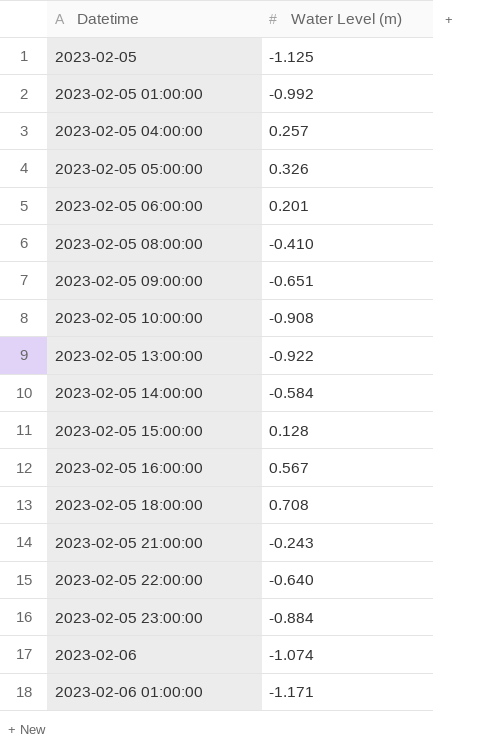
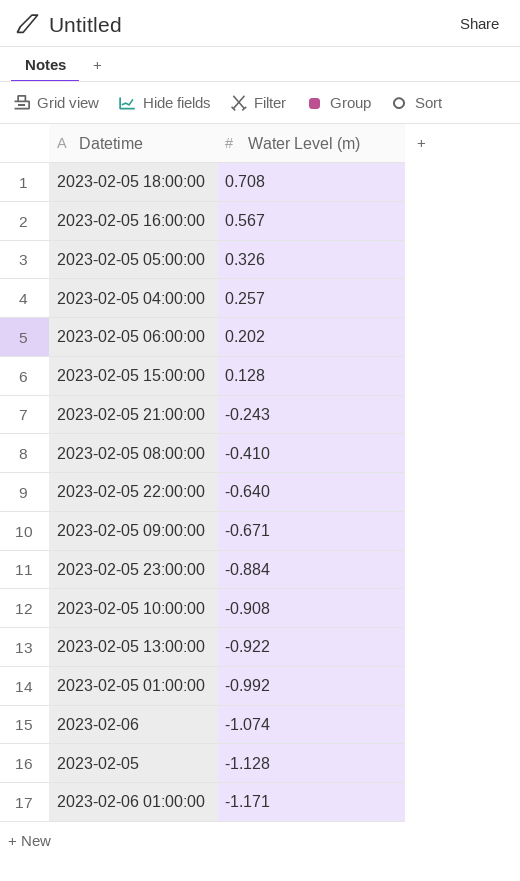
row order: Datetime ascending -> Water Level (m) descending
row 2023-02-05 14:00:00: -0.584 -> none
2023-02-05 06:00:00 | Water Level (m): 0.201 -> 0.202
2023-02-05 09:00:00 | Water Level (m): -0.651 -> -0.671
2023-02-05 | Water Level (m): -1.125 -> -1.128

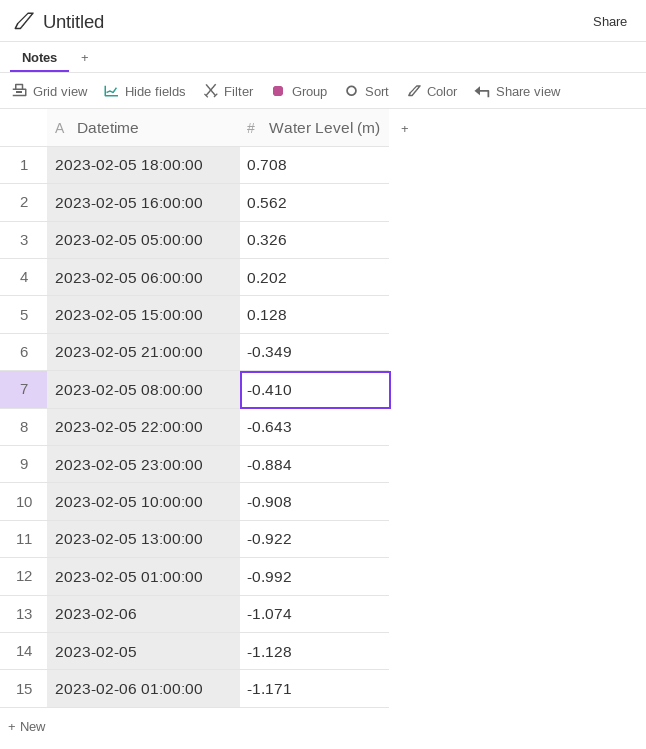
row 2023-02-05 04:00:00: 0.257 -> none
row 2023-02-05 09:00:00: -0.671 -> none
2023-02-05 16:00:00 | Water Level (m): 0.567 -> 0.562
2023-02-05 21:00:00 | Water Level (m): -0.243 -> -0.349
2023-02-05 22:00:00 | Water Level (m): -0.640 -> -0.643

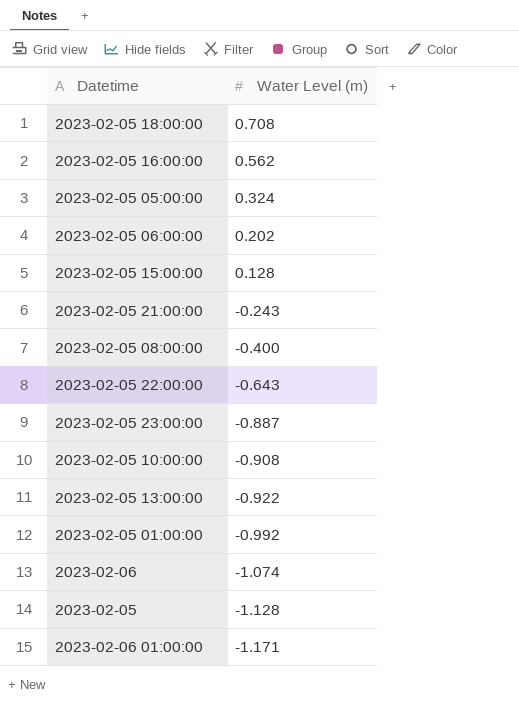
2023-02-05 05:00:00 | Water Level (m): 0.326 -> 0.324
2023-02-05 21:00:00 | Water Level (m): -0.349 -> -0.243
2023-02-05 08:00:00 | Water Level (m): -0.410 -> -0.400
2023-02-05 23:00:00 | Water Level (m): -0.884 -> -0.887

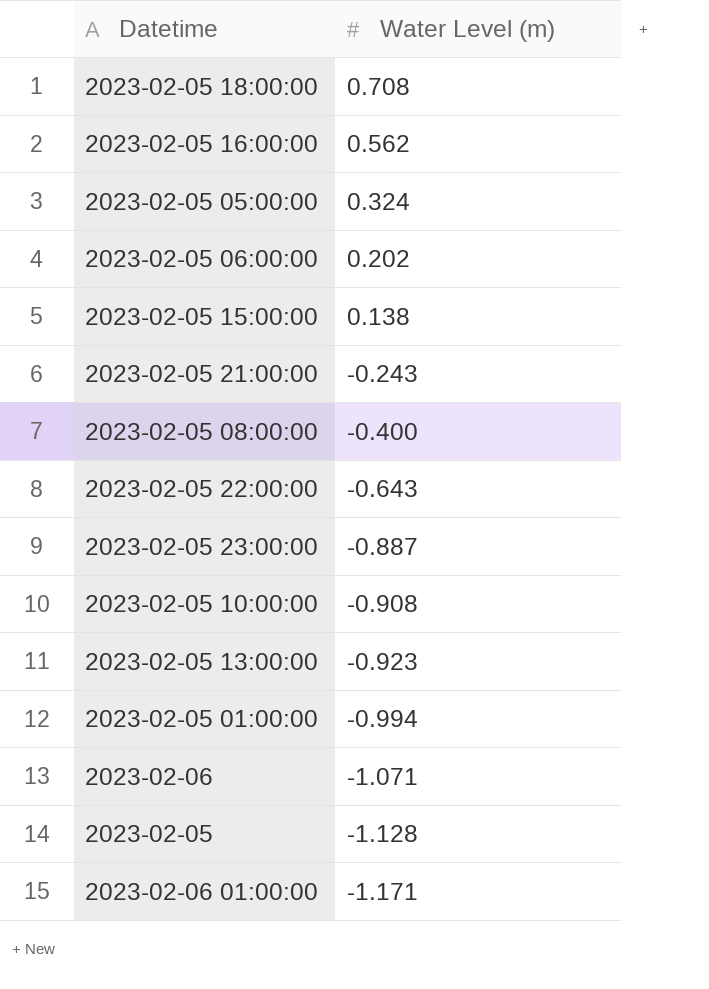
2023-02-05 15:00:00 | Water Level (m): 0.128 -> 0.138
2023-02-05 13:00:00 | Water Level (m): -0.922 -> -0.923
2023-02-05 01:00:00 | Water Level (m): -0.992 -> -0.994
2023-02-06 | Water Level (m): -1.074 -> -1.071

